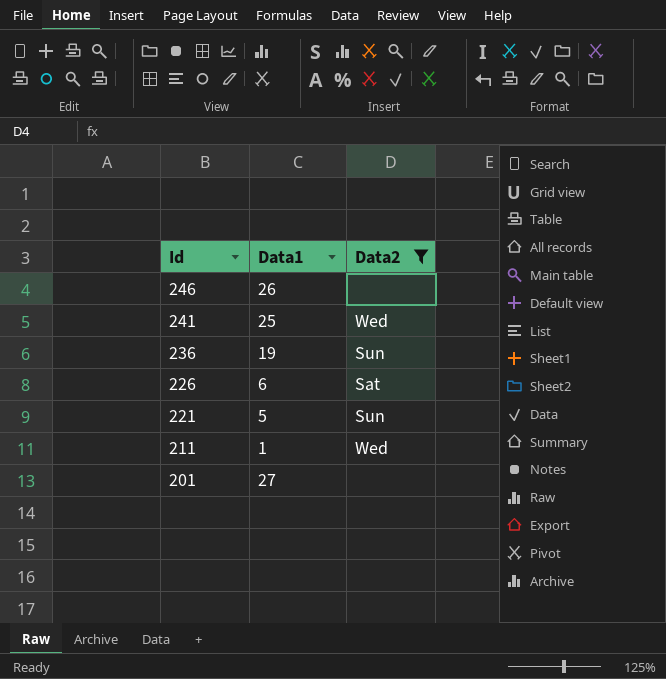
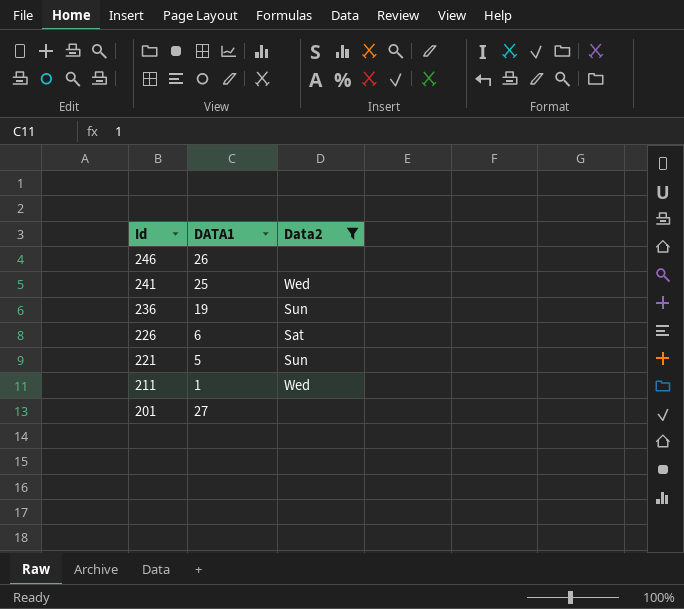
column name: Data1 -> DATA1

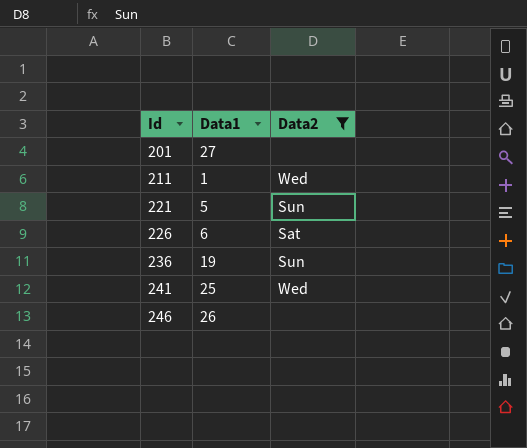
row order: Id descending -> Id ascending
column name: DATA1 -> Data1

